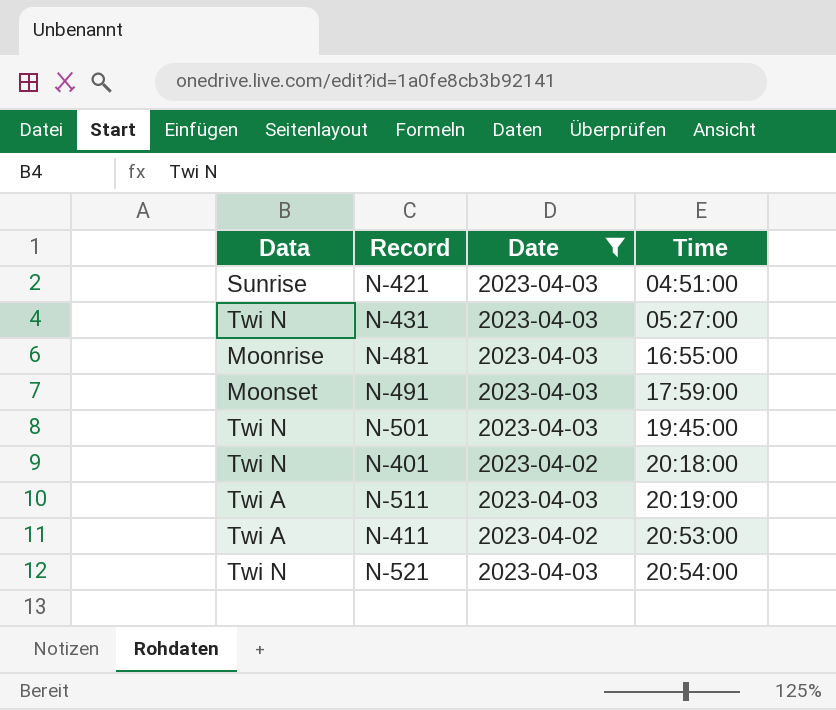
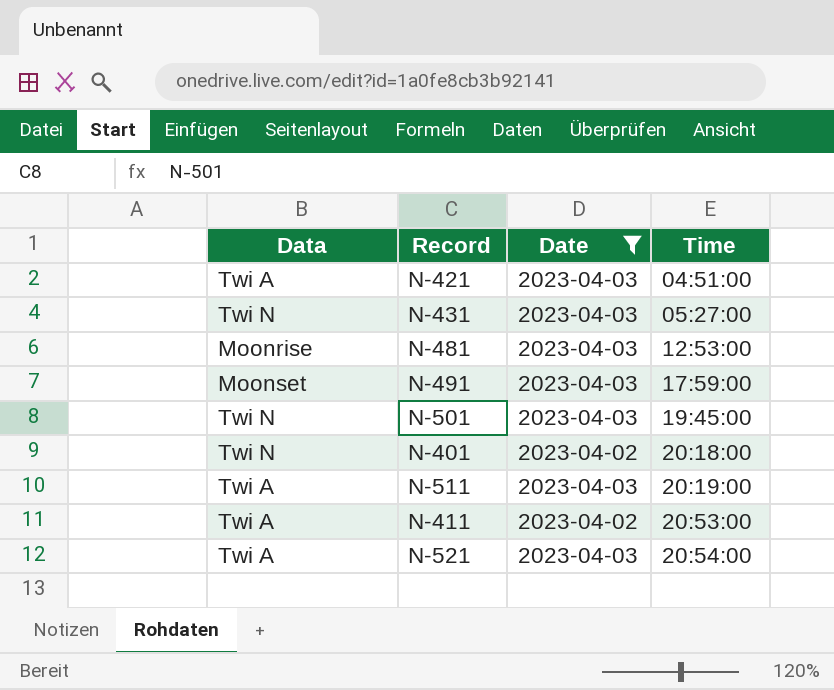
N-421 | Data: Sunrise -> Twi A
N-481 | Time: 16:55:00 -> 12:53:00
N-521 | Data: Twi N -> Twi A

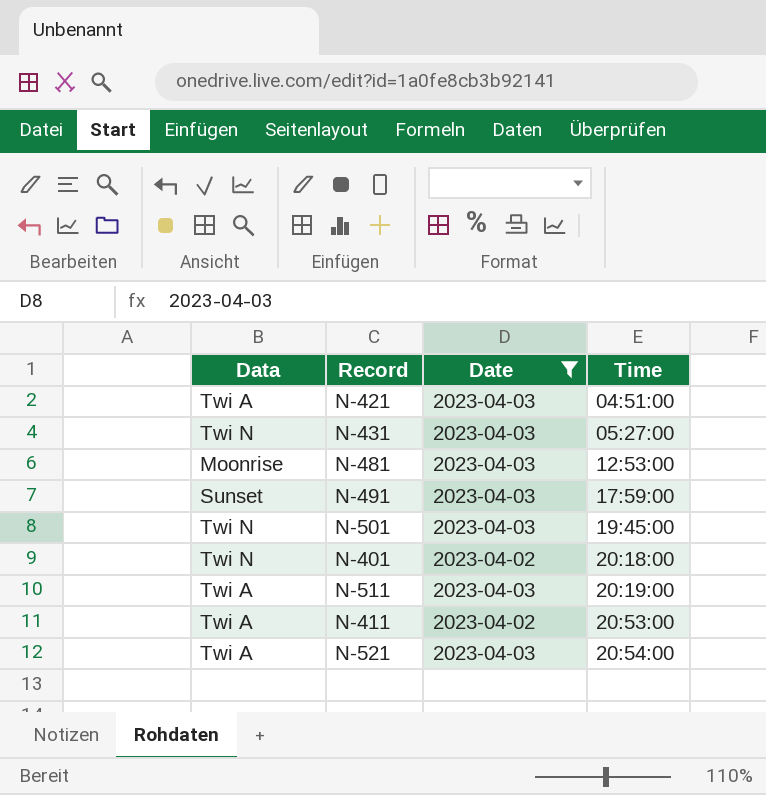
N-491 | Data: Moonset -> Sunset

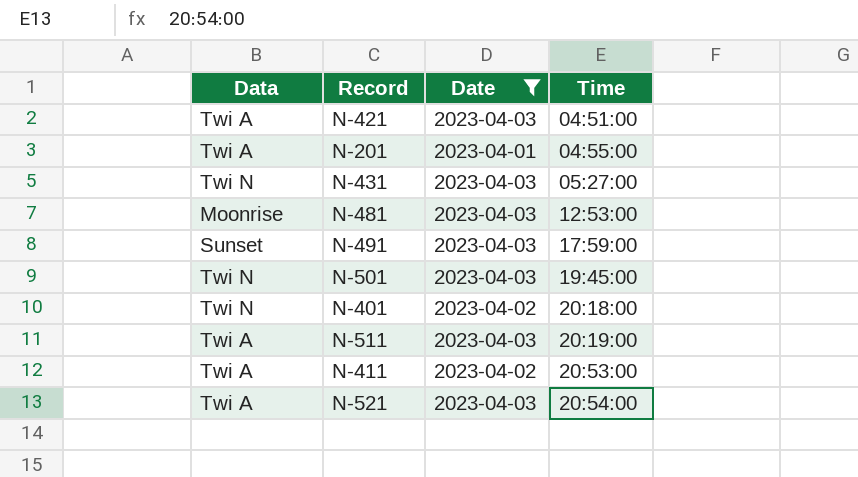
row N-201: none -> Twi A | 2023-04-01 | 04:55:00

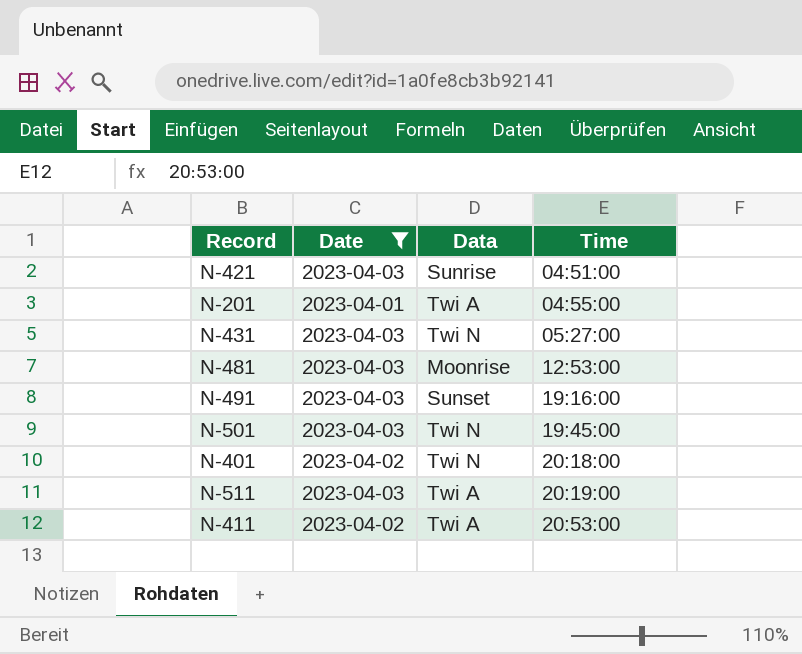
column Data | position: 1 -> 3
row N-521: Twi A | 2023-04-03 | 20:54:00 -> none
N-421 | Data: Twi A -> Sunrise
N-491 | Time: 17:59:00 -> 19:16:00

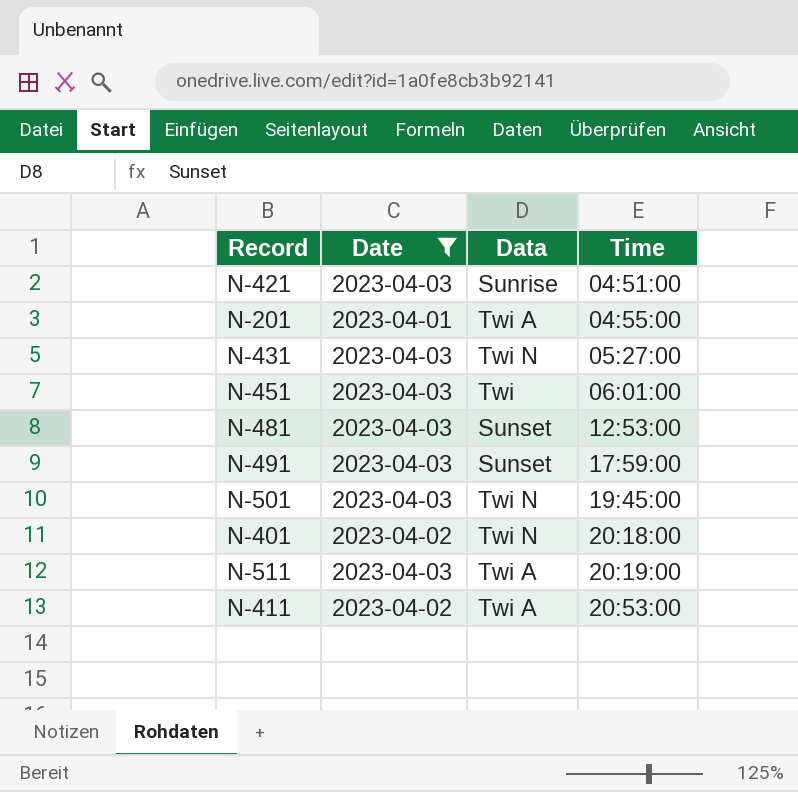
row N-451: none -> 2023-04-03 | Twi | 06:01:00
N-481 | Data: Moonrise -> Sunset
N-491 | Time: 19:16:00 -> 17:59:00

